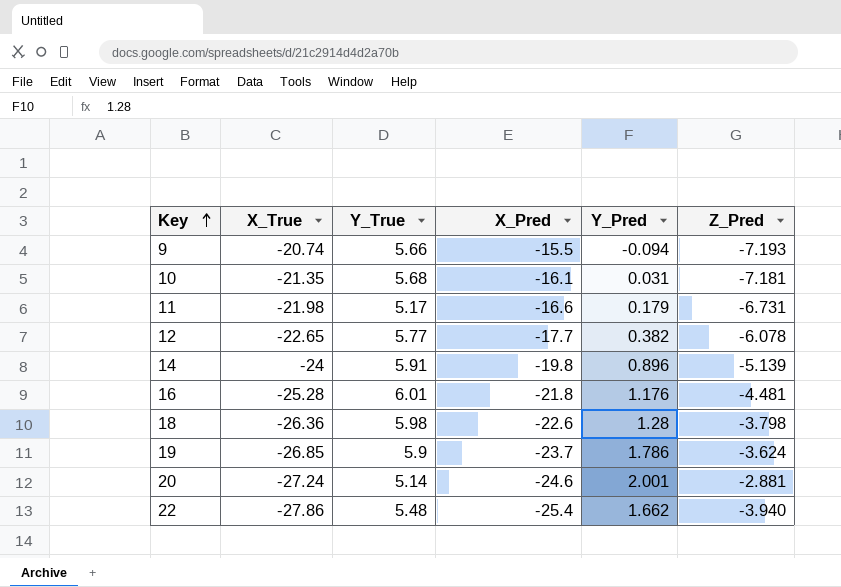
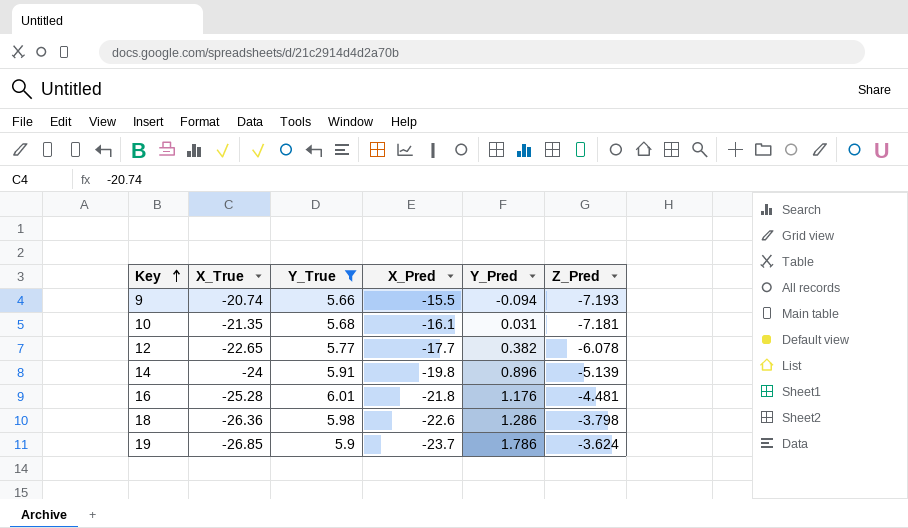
filter: none -> Y_True >= 5.66
18 | Y_Pred: 1.28 -> 1.286

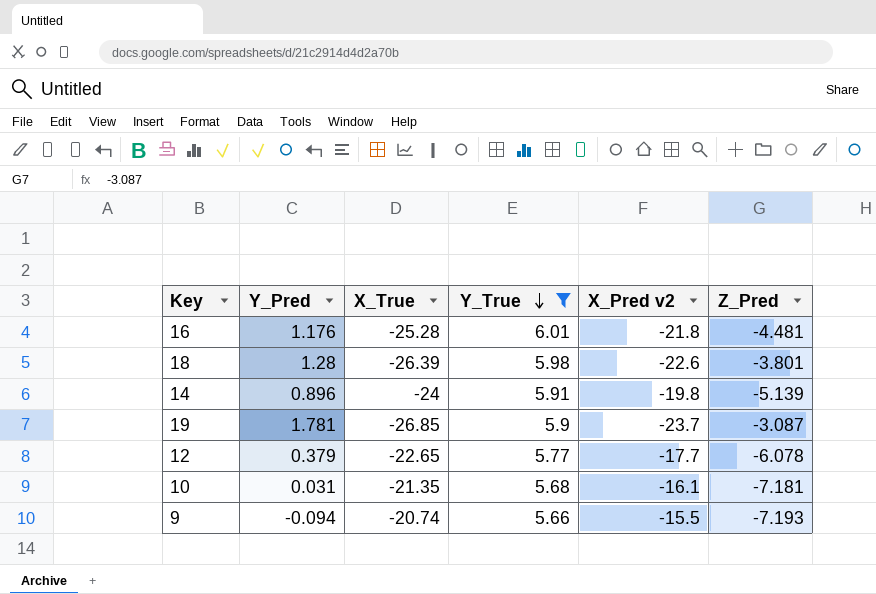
row order: Key ascending -> Y_True descending
column Y_Pred | position: 5 -> 2
column name: X_Pred -> X_Pred v2
18 | Y_Pred: 1.286 -> 1.28
18 | X_True: -26.36 -> -26.39
18 | Z_Pred: -3.798 -> -3.801
19 | Y_Pred: 1.786 -> 1.781
19 | Z_Pred: -3.624 -> -3.087
12 | Y_Pred: 0.382 -> 0.379

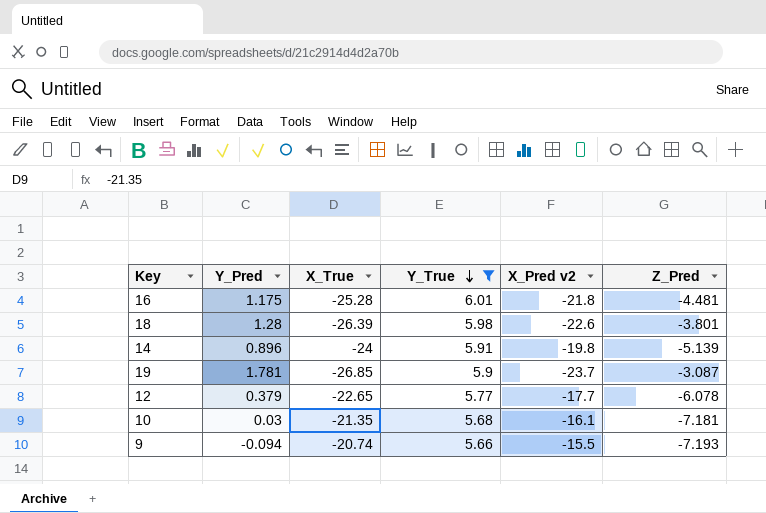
16 | Y_Pred: 1.176 -> 1.175
10 | Y_Pred: 0.031 -> 0.03

